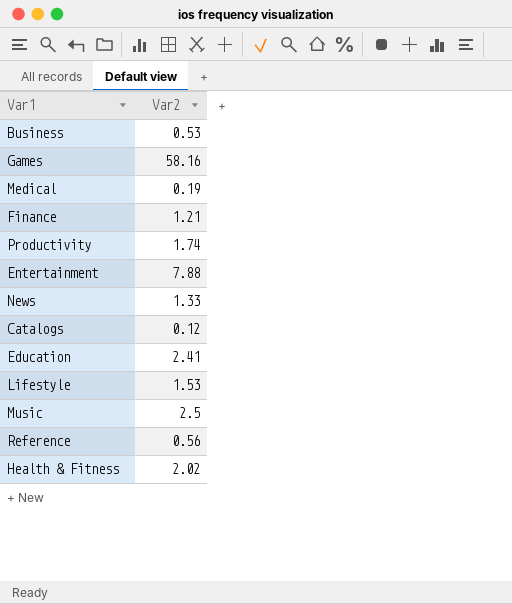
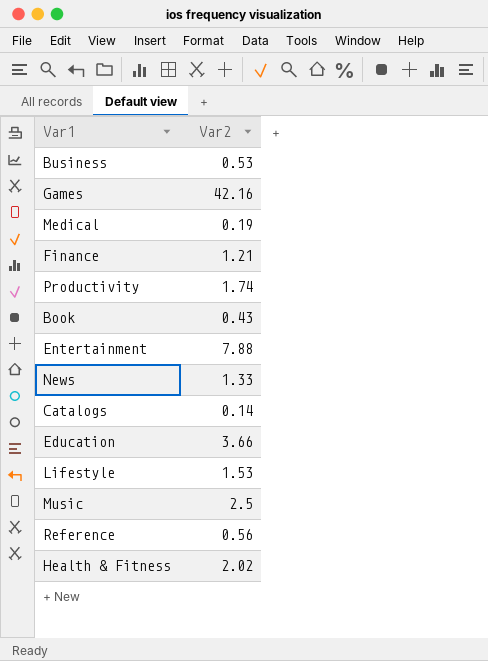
Games | Var2: 58.16 -> 42.16
row Book: none -> 0.43
Catalogs | Var2: 0.12 -> 0.14
Education | Var2: 2.41 -> 3.66

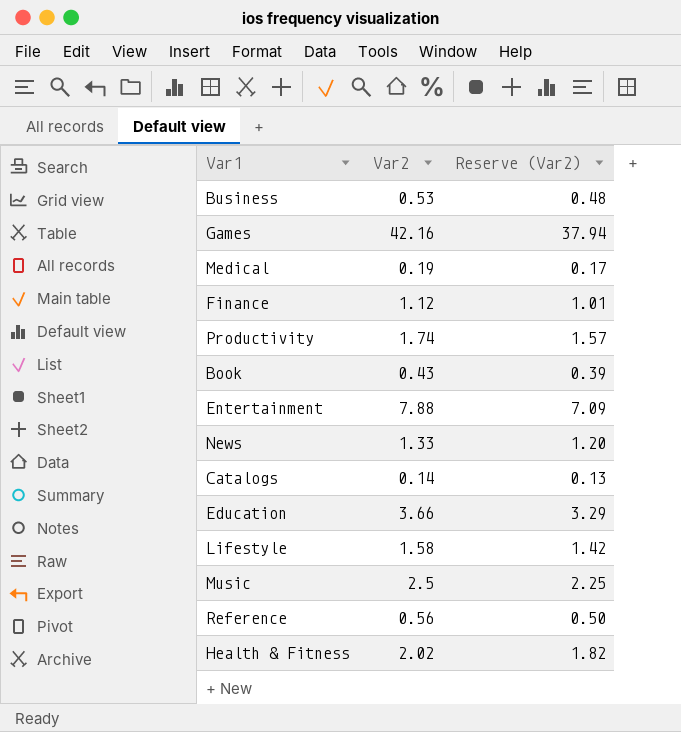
column Reserve (Var2) | formula: none -> [Var2] * 0.9
Finance | Var2: 1.21 -> 1.12
Lifestyle | Var2: 1.53 -> 1.58

